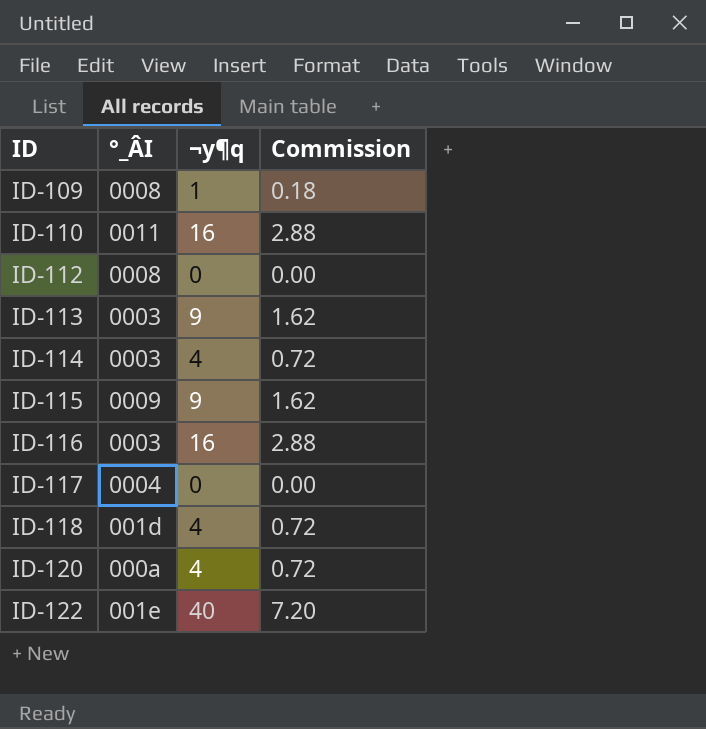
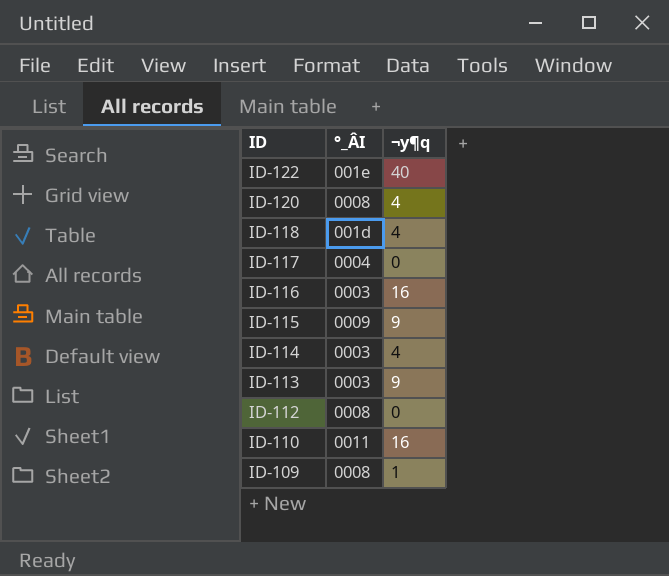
row order: ID ascending -> ID descending
column Commission | formula: [¬y¶q] * 0.18 -> none
ID-120 | °_ÂI: 000a -> 0008

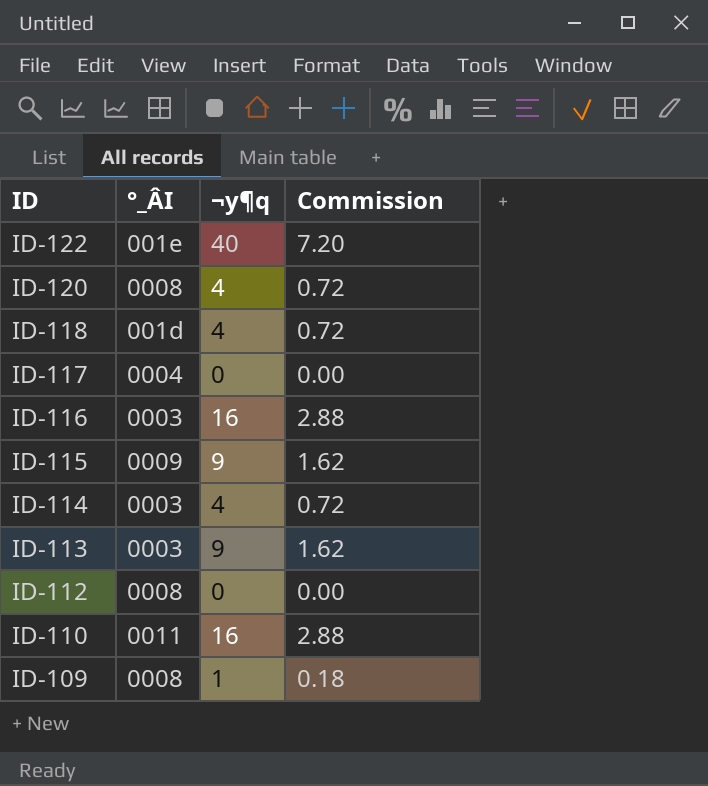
column Commission | formula: none -> [¬y¶q] * 0.18

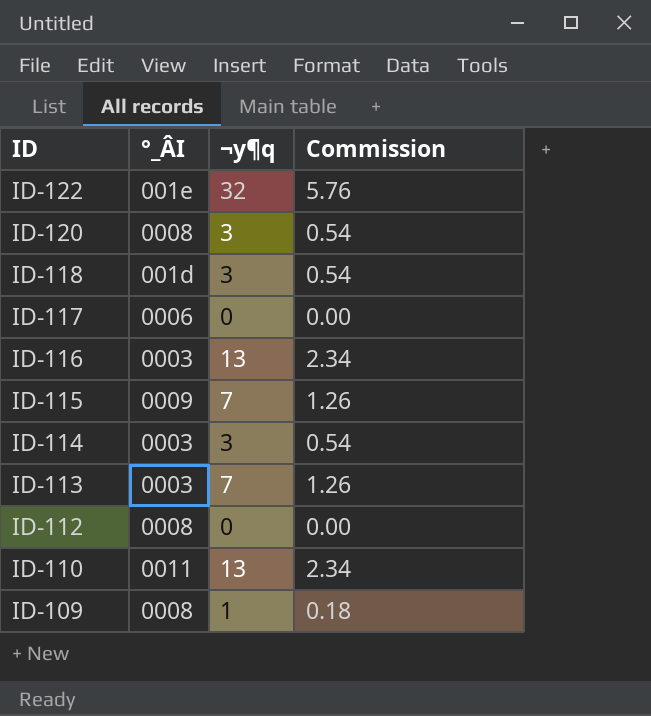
ID-122 | ¬y¶q: 40 -> 32
ID-122 | Commission: 7.20 -> 5.76
ID-120 | ¬y¶q: 4 -> 3
ID-120 | Commission: 0.72 -> 0.54
ID-118 | ¬y¶q: 4 -> 3
ID-118 | Commission: 0.72 -> 0.54
ID-117 | °_ÂI: 0004 -> 0006
ID-116 | ¬y¶q: 16 -> 13
ID-116 | Commission: 2.88 -> 2.34
ID-115 | ¬y¶q: 9 -> 7
ID-115 | Commission: 1.62 -> 1.26
ID-114 | ¬y¶q: 4 -> 3
ID-114 | Commission: 0.72 -> 0.54
ID-113 | ¬y¶q: 9 -> 7
ID-113 | Commission: 1.62 -> 1.26
ID-110 | ¬y¶q: 16 -> 13
ID-110 | Commission: 2.88 -> 2.34

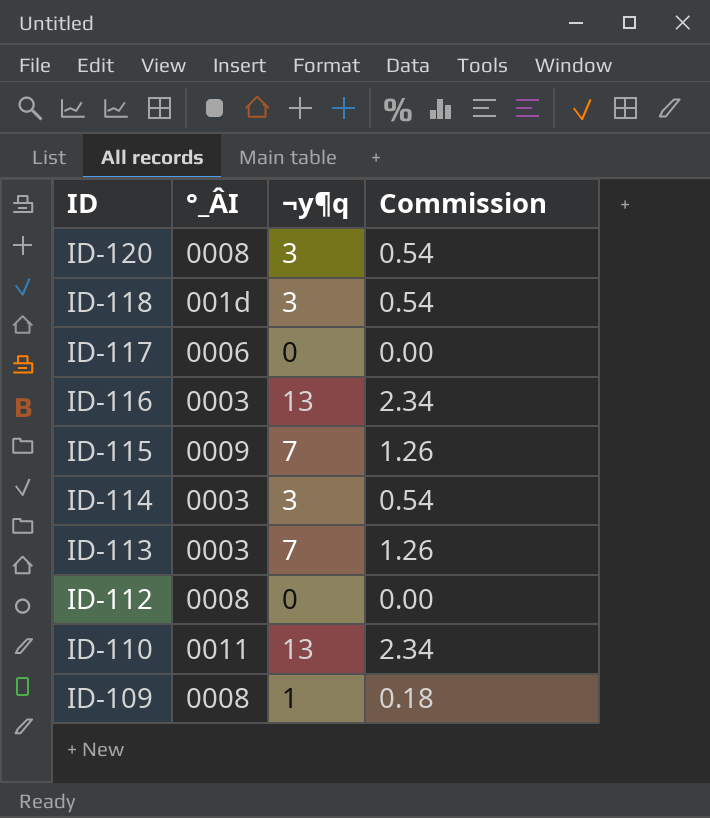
row ID-122: 001e | 32 | 5.76 -> none

